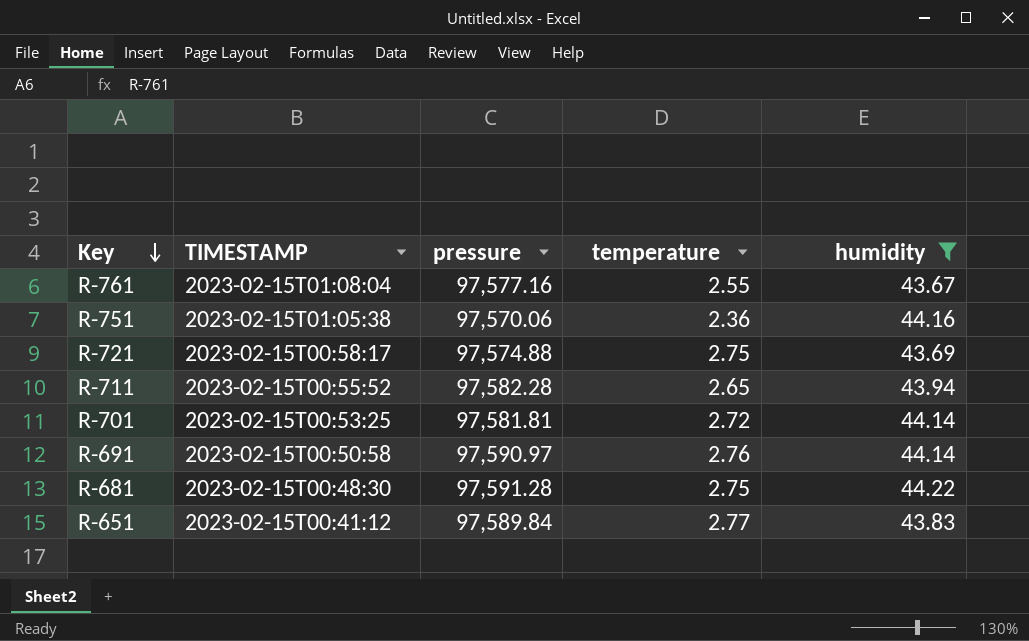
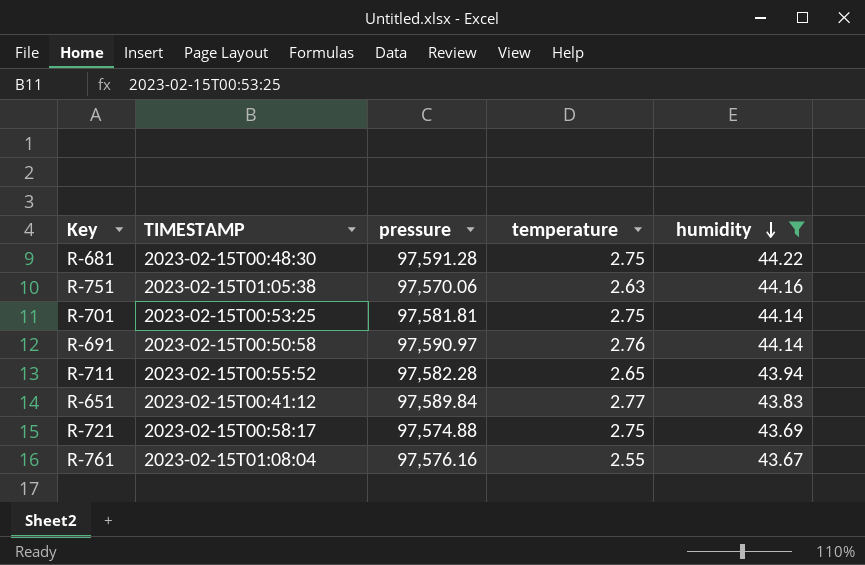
row order: Key descending -> humidity descending
R-751 | temperature: 2.36 -> 2.63
R-701 | temperature: 2.72 -> 2.75
R-761 | pressure: 97,577.16 -> 97,576.16

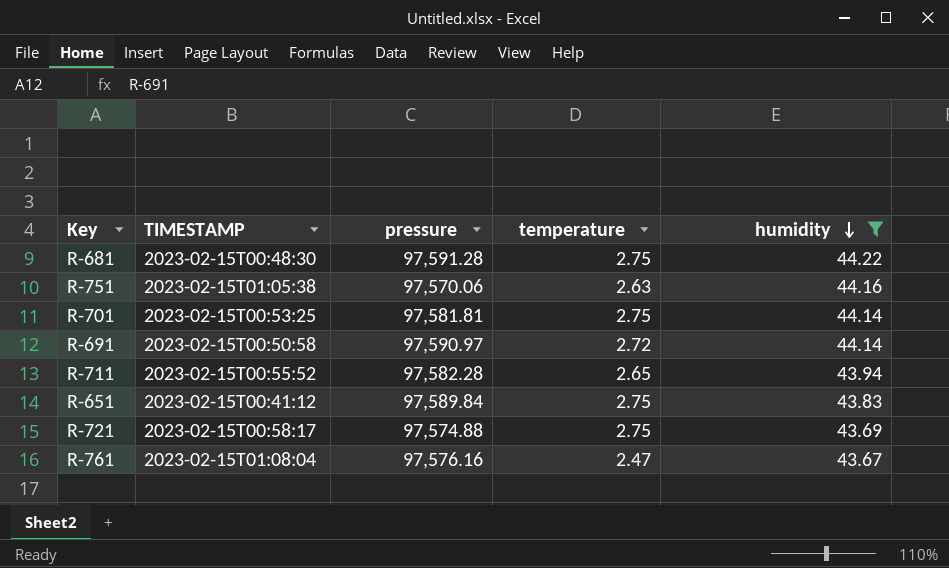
R-691 | temperature: 2.76 -> 2.72
R-651 | temperature: 2.77 -> 2.75
R-761 | temperature: 2.55 -> 2.47

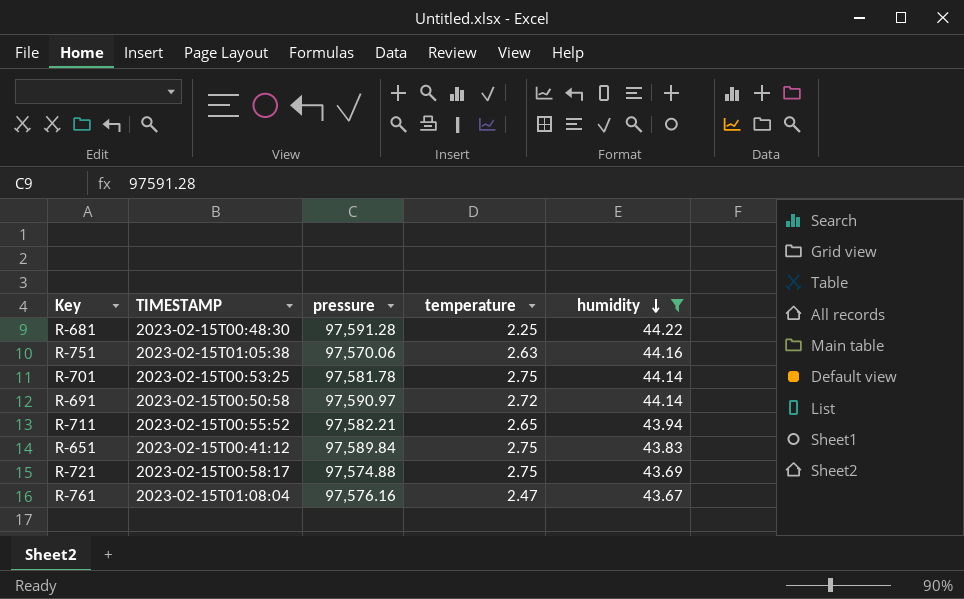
R-681 | temperature: 2.75 -> 2.25
R-701 | pressure: 97,581.81 -> 97,581.78
R-711 | pressure: 97,582.28 -> 97,582.21

